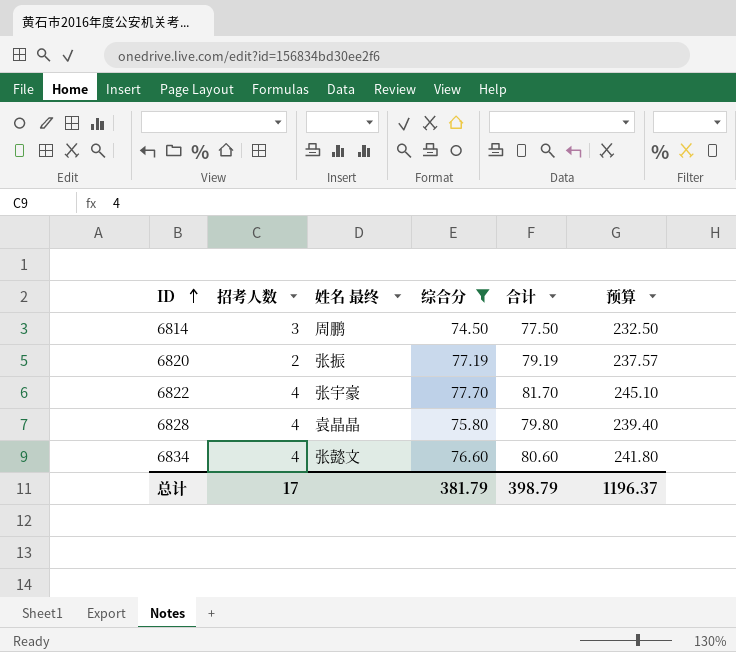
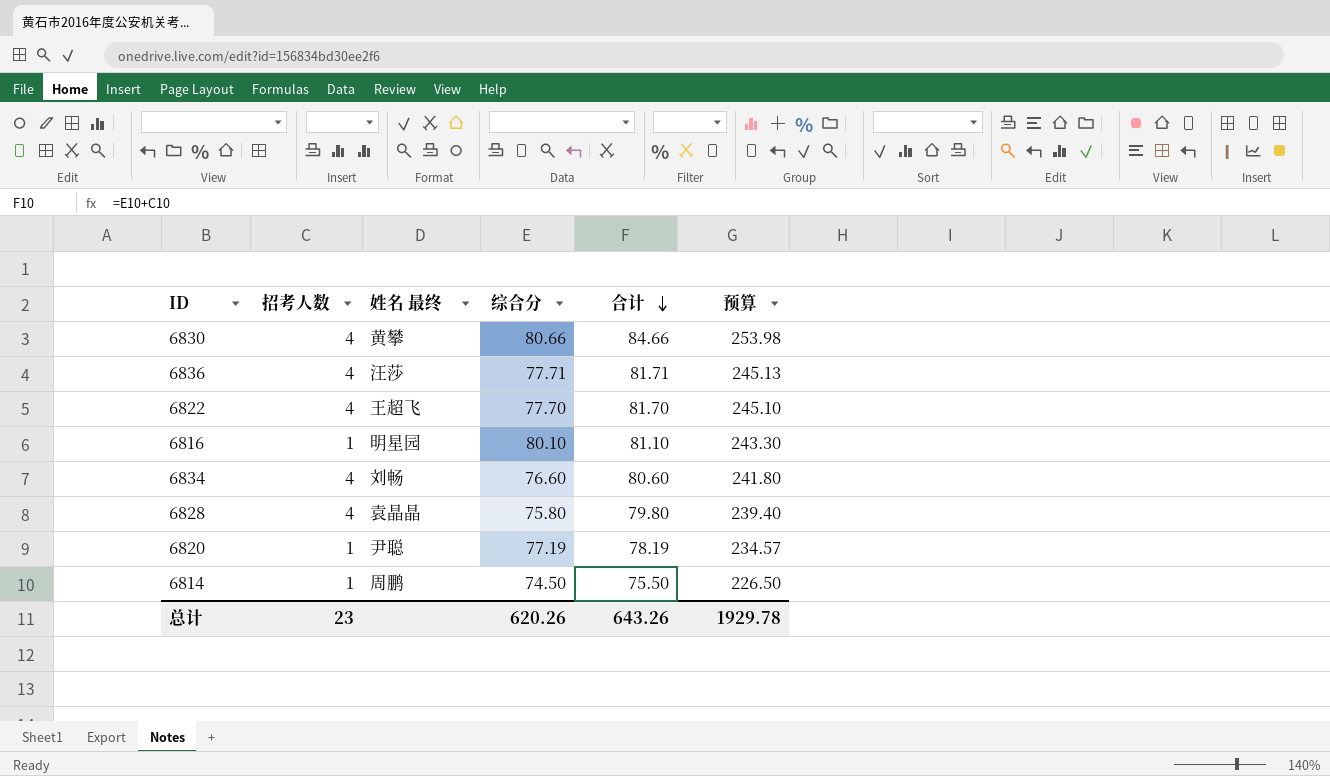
filter: 综合分 <= 77.70 -> none
row order: ID ascending -> 合计 descending
6822 | 姓名 最终: 张宇豪 -> 王超飞
6834 | 姓名 最终: 张懿文 -> 刘畅
6820 | 招考人数: 2 -> 1
6820 | 姓名 最终: 张振 -> 尹聪
6820 | 合计: 79.19 -> 78.19
6820 | 预算: 237.57 -> 234.57
6814 | 招考人数: 3 -> 1
6814 | 合计: 77.50 -> 75.50
6814 | 预算: 232.50 -> 226.50
总计 | 招考人数: 17 -> 23
总计 | 综合分: 381.79 -> 620.26
总计 | 合计: 398.79 -> 643.26
总计 | 预算: 1196.37 -> 1929.78

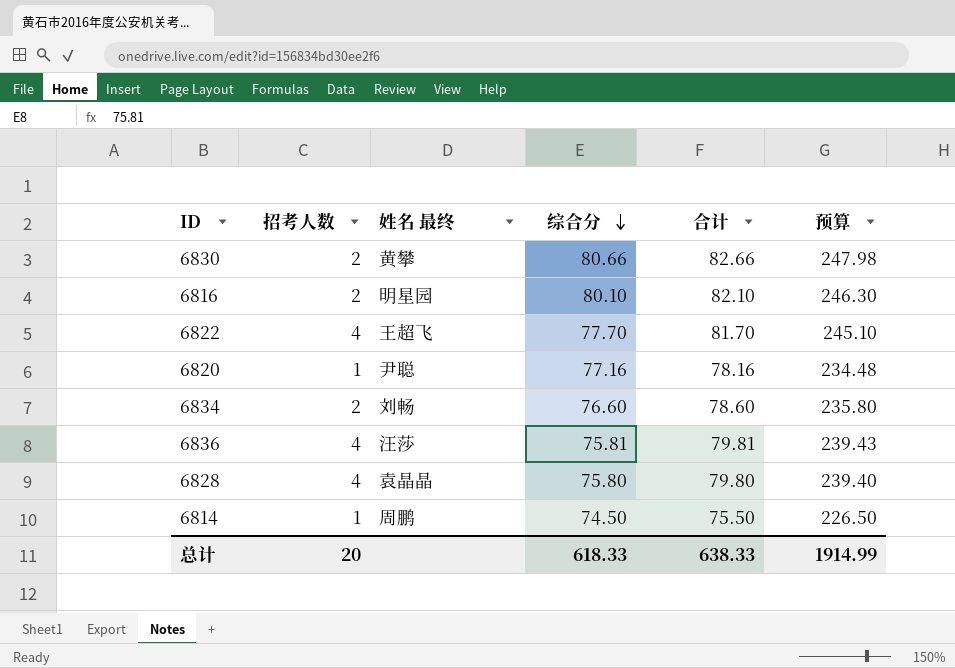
row order: 合计 descending -> 综合分 descending
6830 | 招考人数: 4 -> 2
6830 | 合计: 84.66 -> 82.66
6830 | 预算: 253.98 -> 247.98
6816 | 招考人数: 1 -> 2
6816 | 合计: 81.10 -> 82.10
6816 | 预算: 243.30 -> 246.30
6820 | 综合分: 77.19 -> 77.16
6820 | 合计: 78.19 -> 78.16
6820 | 预算: 234.57 -> 234.48
6834 | 招考人数: 4 -> 2
6834 | 合计: 80.60 -> 78.60
6834 | 预算: 241.80 -> 235.80
6836 | 综合分: 77.71 -> 75.81
6836 | 合计: 81.71 -> 79.81
6836 | 预算: 245.13 -> 239.43
总计 | 招考人数: 23 -> 20
总计 | 综合分: 620.26 -> 618.33
总计 | 合计: 643.26 -> 638.33
总计 | 预算: 1929.78 -> 1914.99

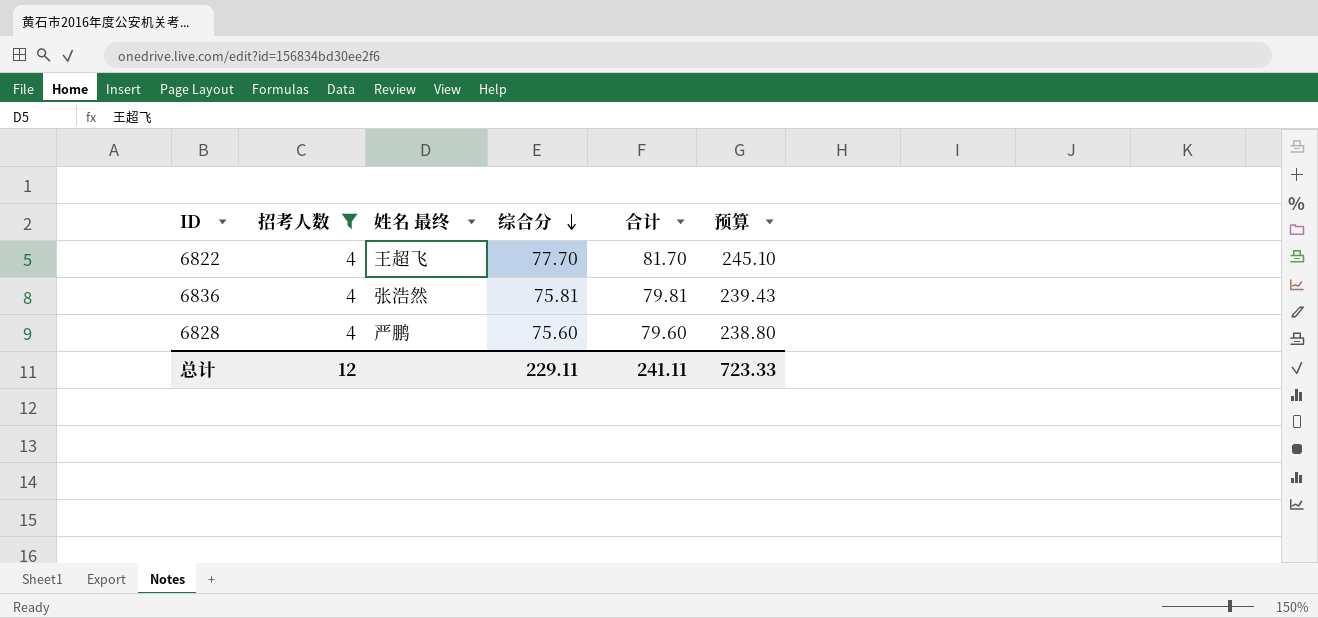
filter: none -> 招考人数 = 4
6836 | 姓名 最终: 汪莎 -> 张浩然
6828 | 姓名 最终: 袁晶晶 -> 严鹏
6828 | 综合分: 75.80 -> 75.60
6828 | 合计: 79.80 -> 79.60
6828 | 预算: 239.40 -> 238.80
总计 | 招考人数: 20 -> 12
总计 | 综合分: 618.33 -> 229.11
总计 | 合计: 638.33 -> 241.11
总计 | 预算: 1914.99 -> 723.33

